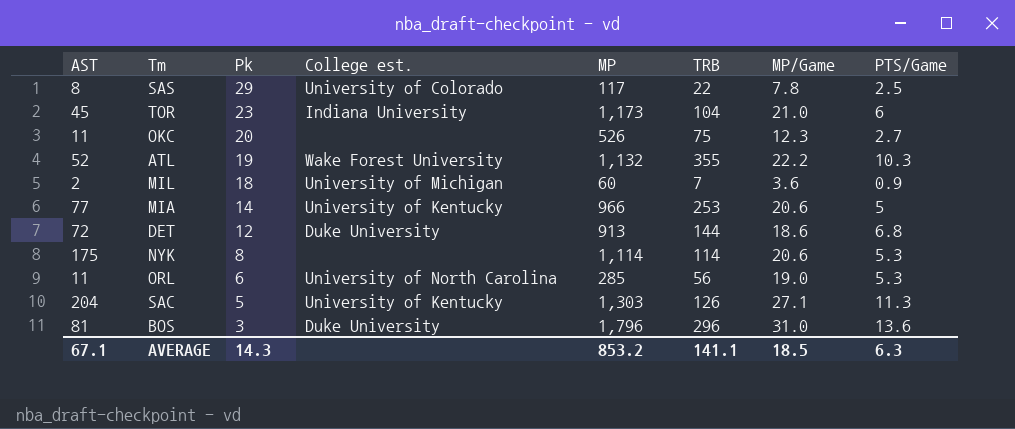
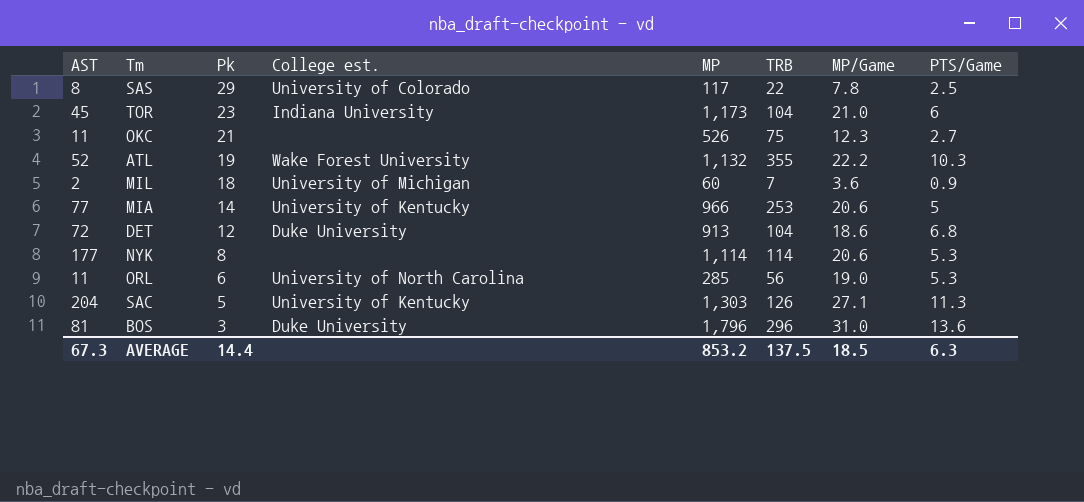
OKC | Pk: 20 -> 21
DET | TRB: 144 -> 104
NYK | AST: 175 -> 177
AVERAGE | AST: 67.1 -> 67.3
AVERAGE | Pk: 14.3 -> 14.4
AVERAGE | TRB: 141.1 -> 137.5

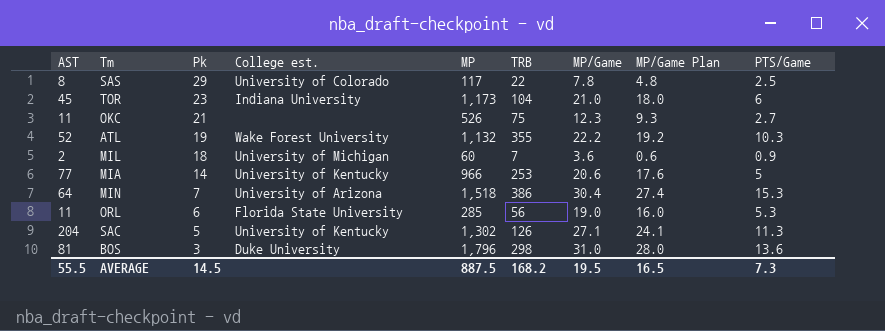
column MP/Game Plan | formula: none -> [MP/Game] - 3
row DET: 72 | 12 | Duke University | 913 | 104 | 18.6 | 6.8 -> none
row NYK: 177 | 8 | none | 1,114 | 114 | 20.6 | 5.3 -> none
row MIN: none -> 64 | 7 | University of Arizona | 1,518 | 386 | 30.4 | 27.4 | 15.3
ORL | College est.: University of North Carolina -> Florida State University
SAC | MP: 1,303 -> 1,302
BOS | TRB: 296 -> 298
AVERAGE | AST: 67.3 -> 55.5
AVERAGE | Pk: 14.4 -> 14.5
AVERAGE | MP: 853.2 -> 887.5
AVERAGE | TRB: 137.5 -> 168.2
AVERAGE | MP/Game: 18.5 -> 19.5
AVERAGE | PTS/Game: 6.3 -> 7.3

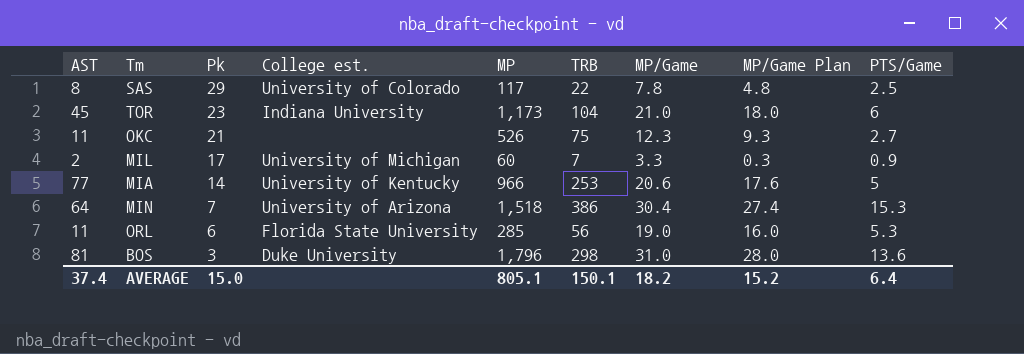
row ATL: 52 | 19 | Wake Forest University | 1,132 | 355 | 22.2 | 19.2 | 10.3 -> none
row SAC: 204 | 5 | University of Kentucky | 1,302 | 126 | 27.1 | 24.1 | 11.3 -> none
MIL | Pk: 18 -> 17
MIL | MP/Game: 3.6 -> 3.3
MIL | MP/Game Plan: 0.6 -> 0.3
AVERAGE | AST: 55.5 -> 37.4
AVERAGE | Pk: 14.5 -> 15.0
AVERAGE | MP: 887.5 -> 805.1
AVERAGE | TRB: 168.2 -> 150.1
AVERAGE | MP/Game: 19.5 -> 18.2
AVERAGE | MP/Game Plan: 16.5 -> 15.2
AVERAGE | PTS/Game: 7.3 -> 6.4

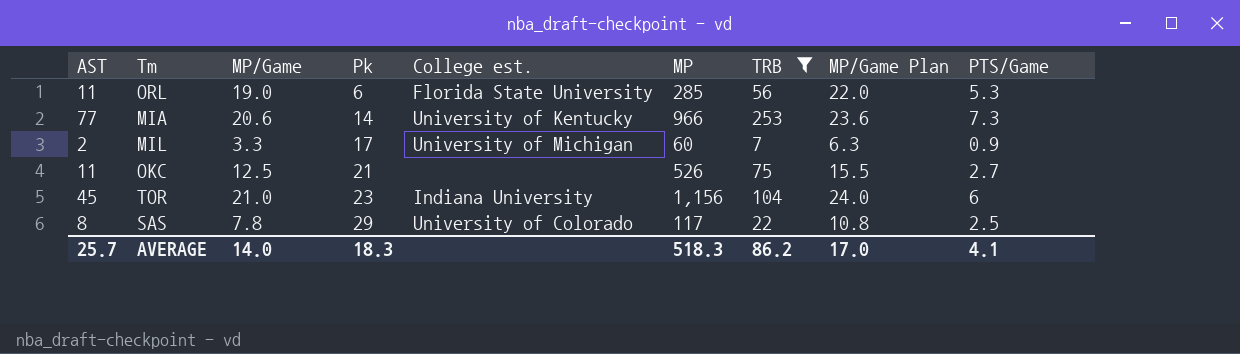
filter: none -> TRB <= 253
row order: Pk descending -> Pk ascending
column MP/Game | position: 7 -> 3
column MP/Game Plan | formula: [MP/Game] - 3 -> [MP/Game] + 3
MIA | PTS/Game: 5 -> 7.3
OKC | MP/Game: 12.3 -> 12.5
TOR | MP: 1,173 -> 1,156
AVERAGE | AST: 37.4 -> 25.7
AVERAGE | MP/Game: 18.2 -> 14.0
AVERAGE | Pk: 15.0 -> 18.3
AVERAGE | MP: 805.1 -> 518.3
AVERAGE | TRB: 150.1 -> 86.2
AVERAGE | MP/Game Plan: 15.2 -> 17.0
AVERAGE | PTS/Game: 6.4 -> 4.1

